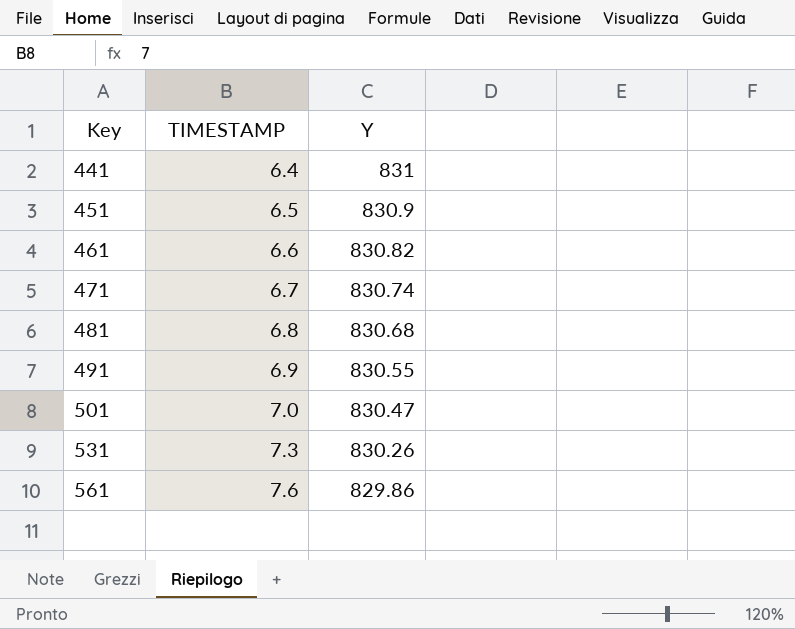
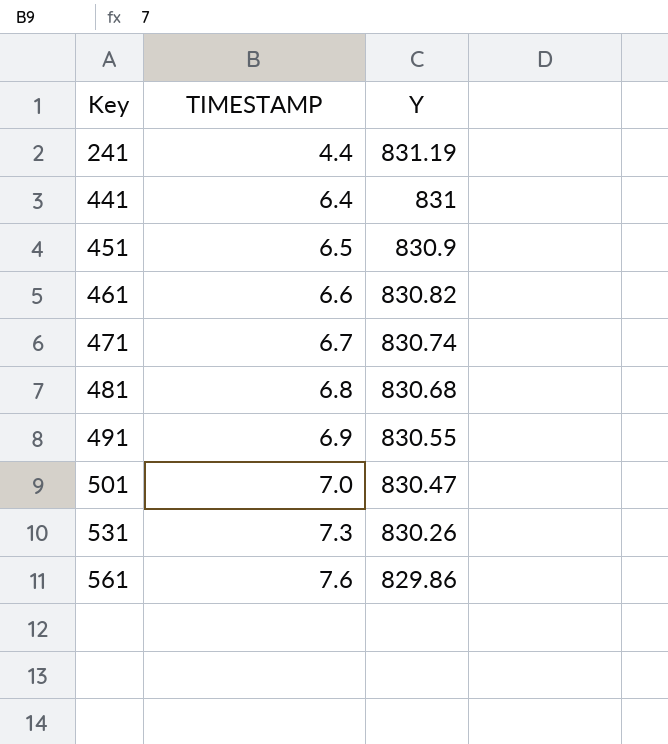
row 241: none -> 4.4 | 831.19

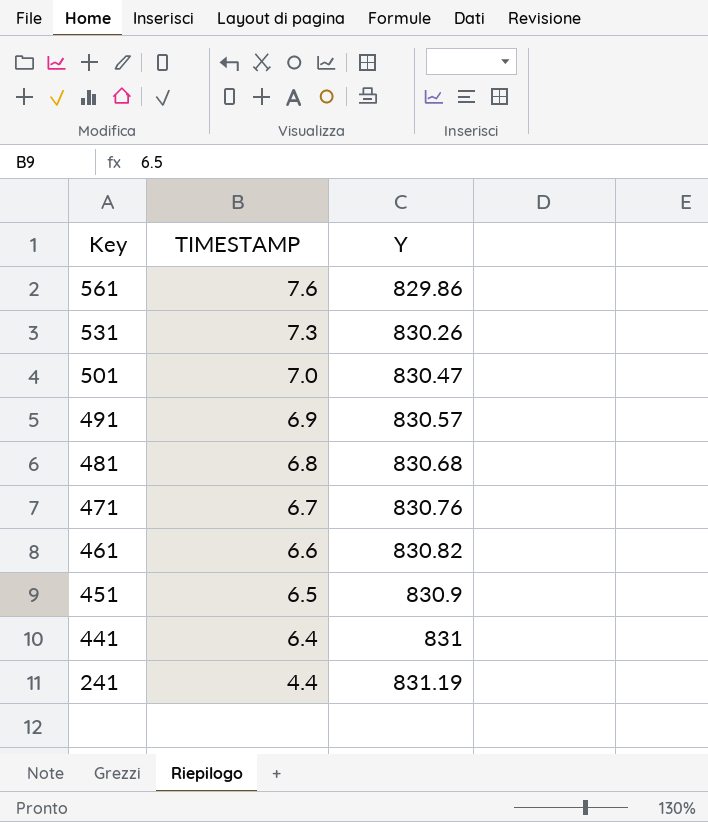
row order: Key ascending -> Key descending
491 | Y: 830.55 -> 830.57
471 | Y: 830.74 -> 830.76

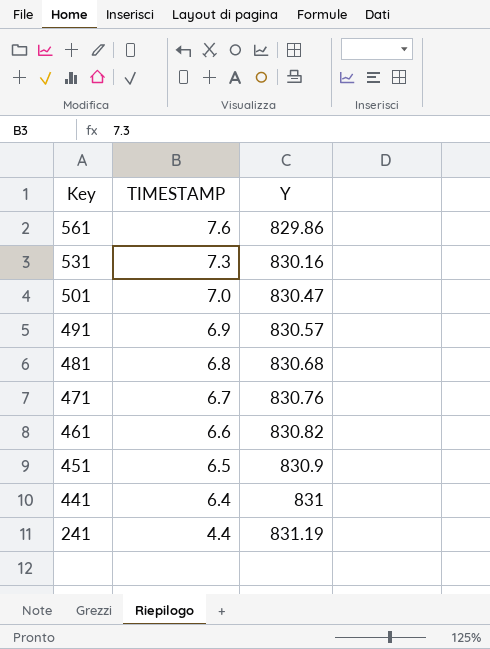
531 | Y: 830.26 -> 830.16

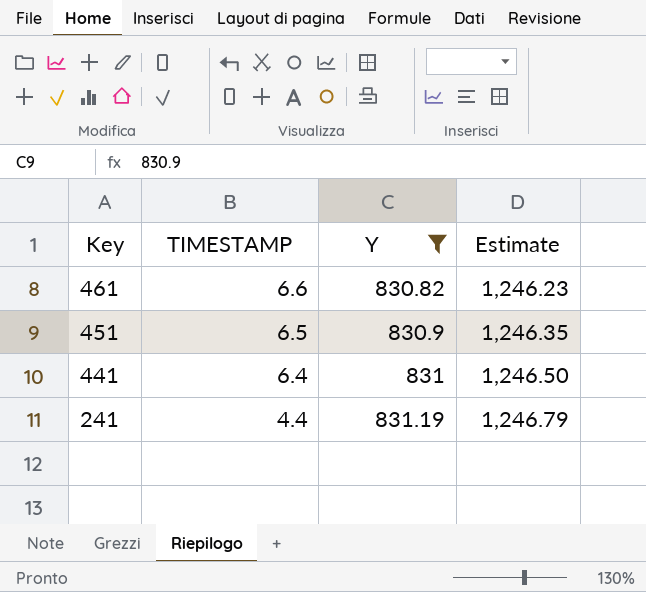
filter: none -> Y >= 830.82
column Estimate | formula: none -> [Y] * 1.5

